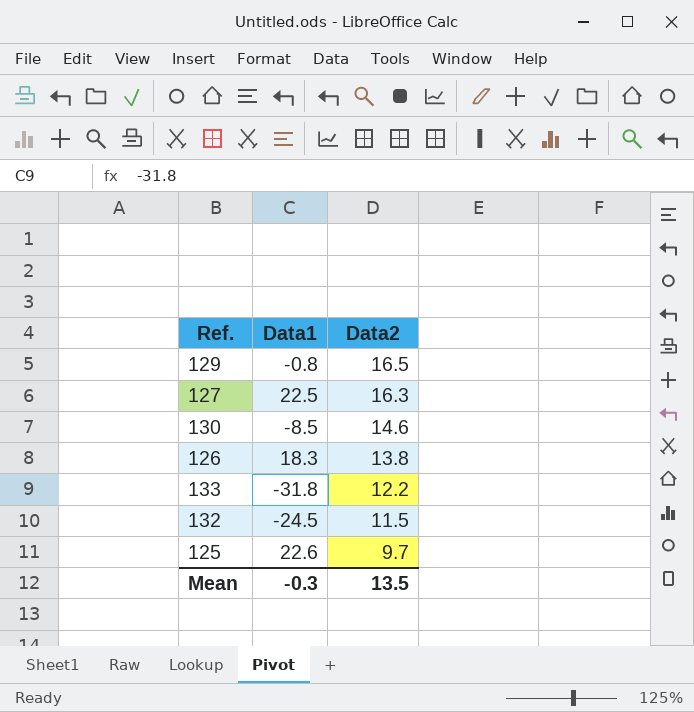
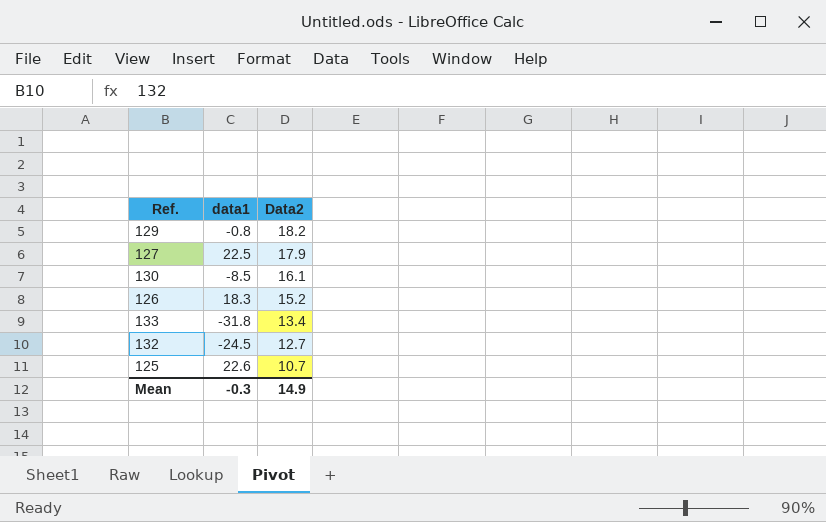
column name: Data1 -> data1
129 | Data2: 16.5 -> 18.2
127 | Data2: 16.3 -> 17.9
130 | Data2: 14.6 -> 16.1
126 | Data2: 13.8 -> 15.2
133 | Data2: 12.2 -> 13.4
132 | Data2: 11.5 -> 12.7
125 | Data2: 9.7 -> 10.7
Mean | Data2: 13.5 -> 14.9

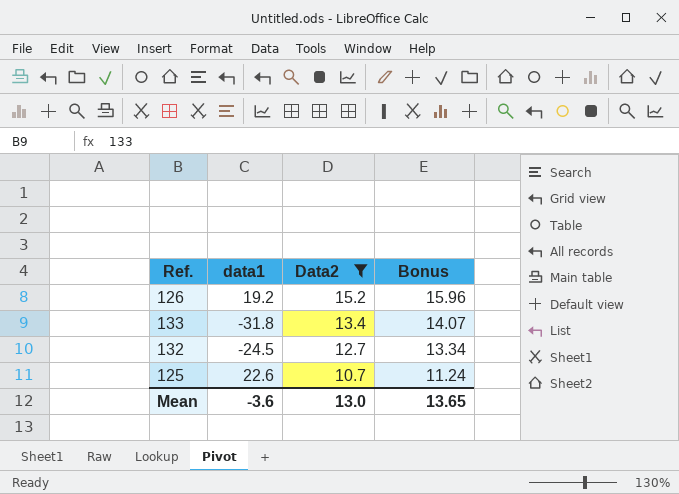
filter: none -> Data2 <= 15.2
column Bonus | formula: none -> [Data2] * 1.05
126 | data1: 18.3 -> 19.2
Mean | data1: -0.3 -> -3.6
Mean | Data2: 14.9 -> 13.0

